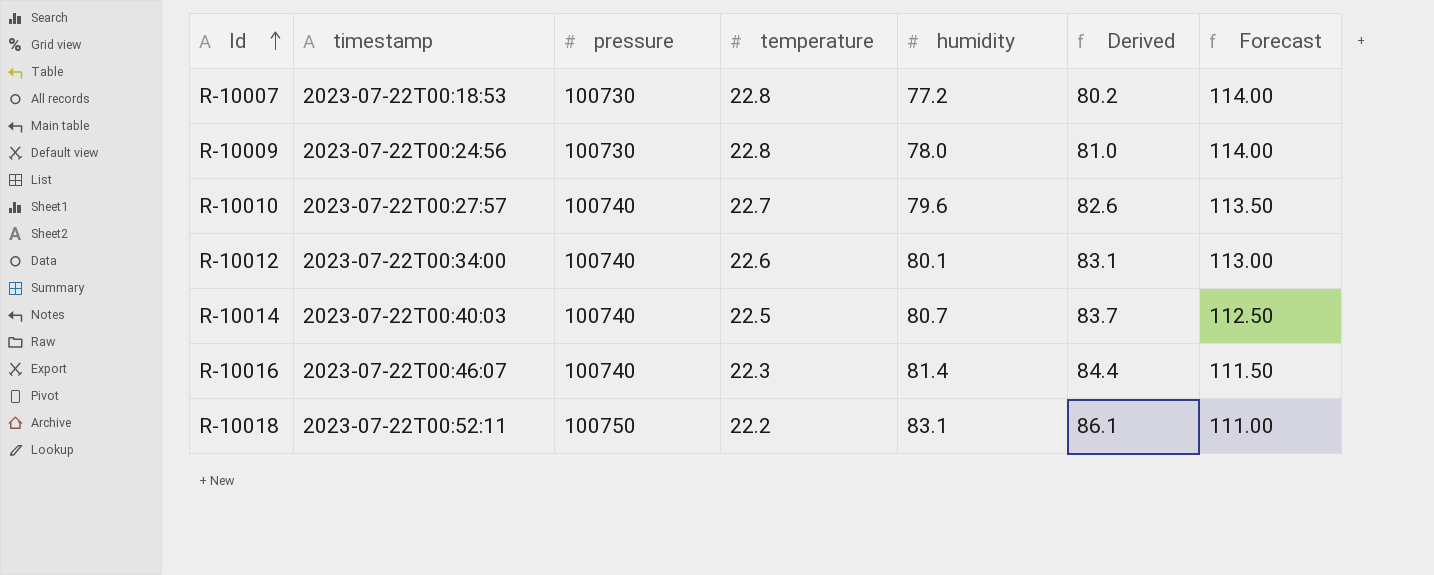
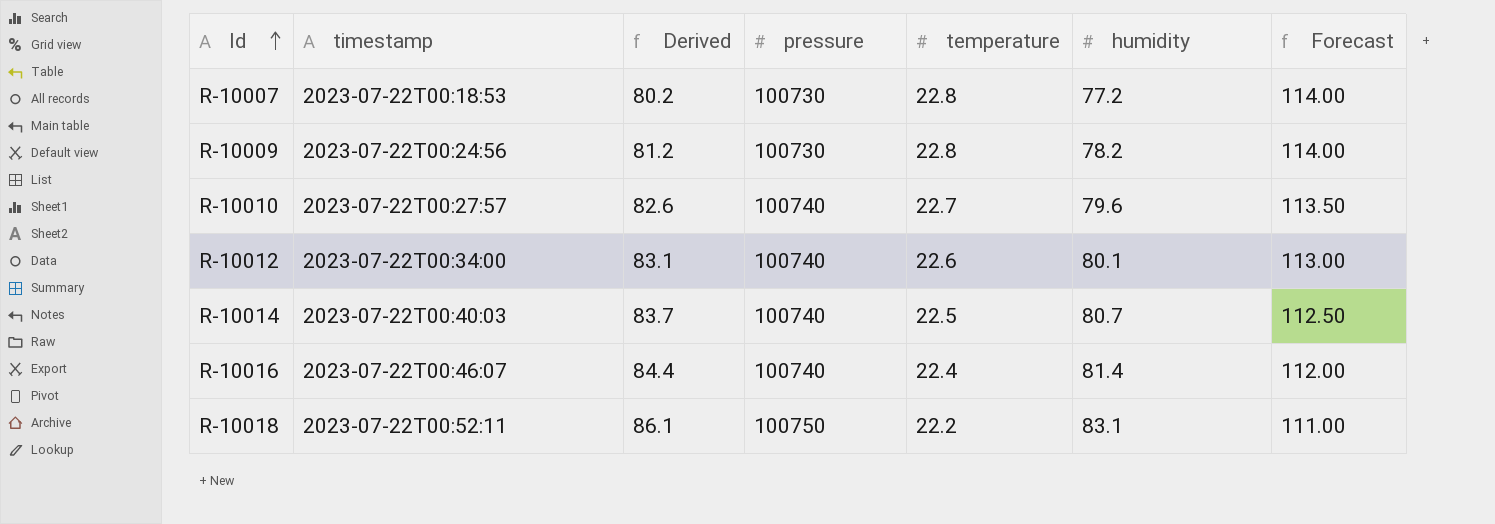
column Derived | position: 6 -> 3
R-10009 | Derived: 81.0 -> 81.2
R-10009 | humidity: 78.0 -> 78.2
R-10016 | temperature: 22.3 -> 22.4
R-10016 | Forecast: 111.50 -> 112.00

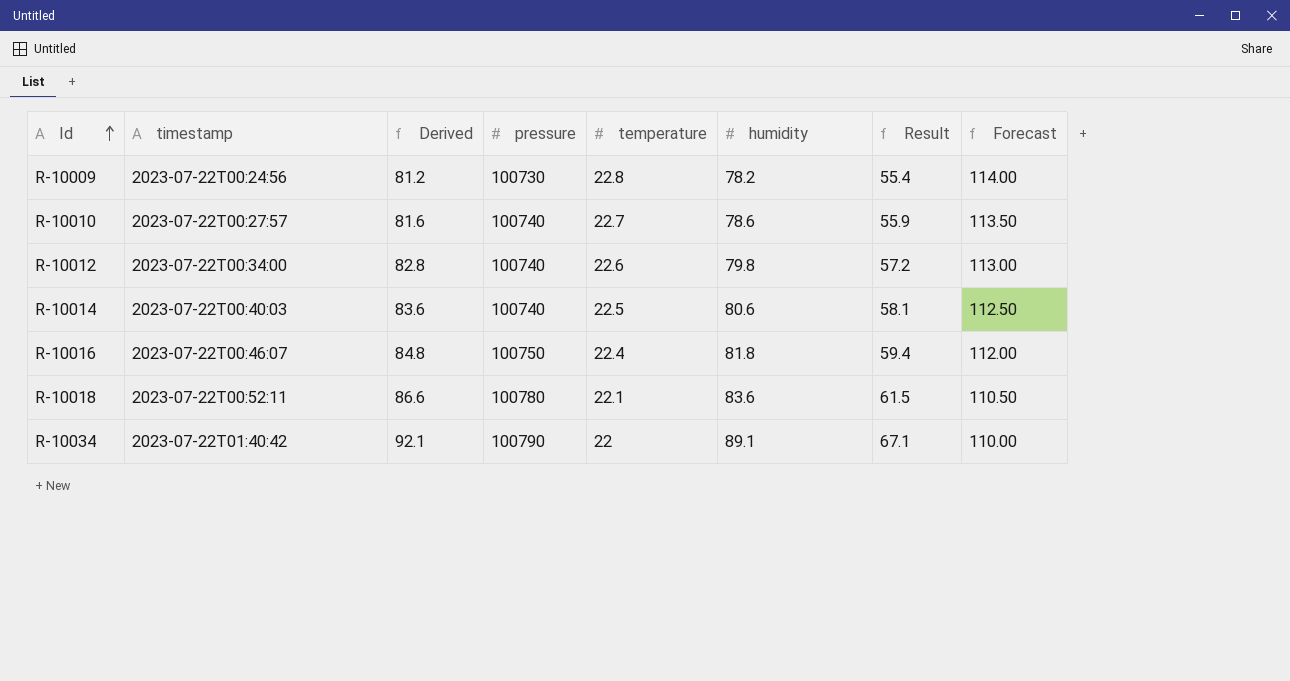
column Result | formula: none -> [humidity] - [temperature]
row R-10007: 2023-07-22T00:18:53 | 80.2 | 100730 | 22.8 | 77.2 | 114.00 -> none
R-10010 | Derived: 82.6 -> 81.6
R-10010 | humidity: 79.6 -> 78.6
R-10012 | Derived: 83.1 -> 82.8
R-10012 | humidity: 80.1 -> 79.8
R-10014 | Derived: 83.7 -> 83.6
R-10014 | humidity: 80.7 -> 80.6
R-10016 | Derived: 84.4 -> 84.8
R-10016 | pressure: 100740 -> 100750
R-10016 | humidity: 81.4 -> 81.8
R-10018 | Derived: 86.1 -> 86.6
R-10018 | pressure: 100750 -> 100780
R-10018 | temperature: 22.2 -> 22.1
R-10018 | humidity: 83.1 -> 83.6
R-10018 | Forecast: 111.00 -> 110.50
row R-10034: none -> 2023-07-22T01:40:42 | 92.1 | 100790 | 22 | 89.1 | 67.1 | 110.00

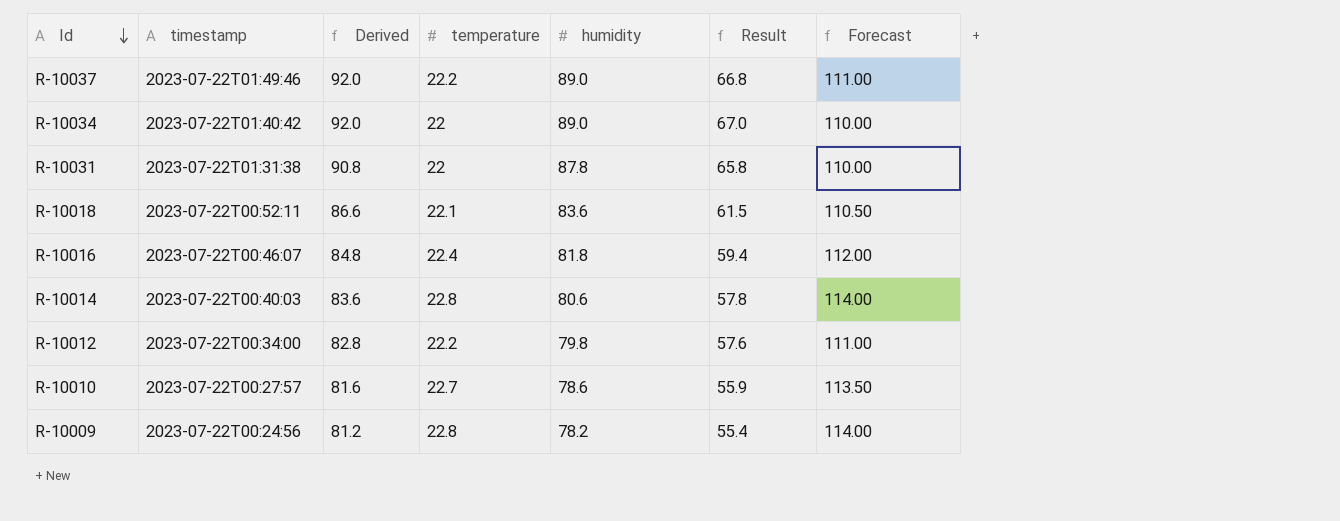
row order: Id ascending -> Id descending
column pressure | position: 4 -> none
row R-10037: none -> 2023-07-22T01:49:46 | 92.0 | 22.2 | 89.0 | 66.8 | 111.00
R-10034 | Derived: 92.1 -> 92.0
R-10034 | humidity: 89.1 -> 89.0
R-10034 | Result: 67.1 -> 67.0
row R-10031: none -> 2023-07-22T01:31:38 | 90.8 | 22 | 87.8 | 65.8 | 110.00
R-10014 | temperature: 22.5 -> 22.8
R-10014 | Result: 58.1 -> 57.8
R-10014 | Forecast: 112.50 -> 114.00
R-10012 | temperature: 22.6 -> 22.2
R-10012 | Result: 57.2 -> 57.6
R-10012 | Forecast: 113.00 -> 111.00

